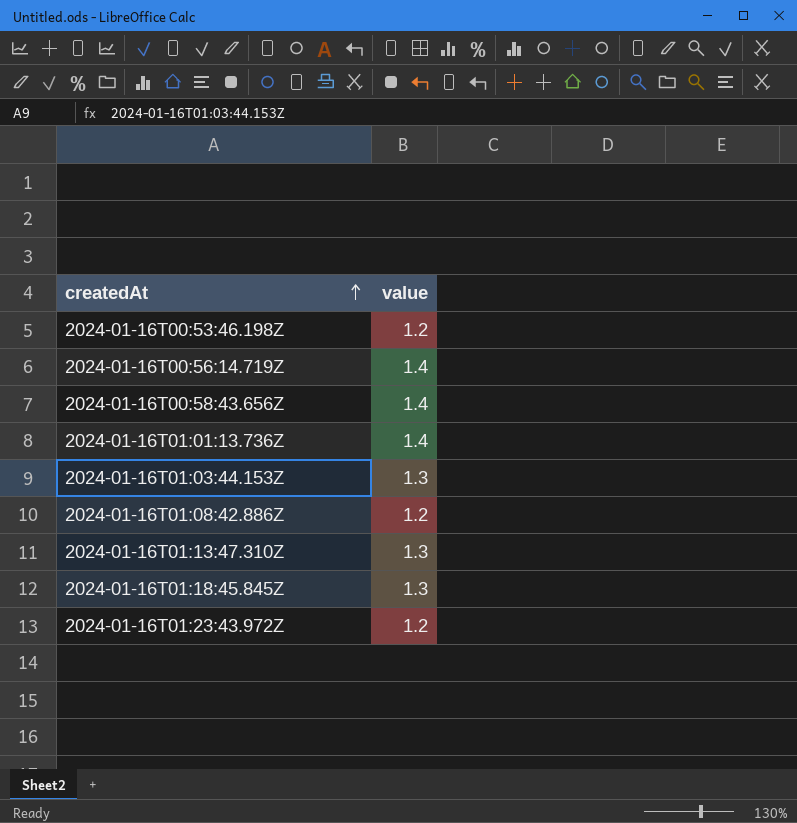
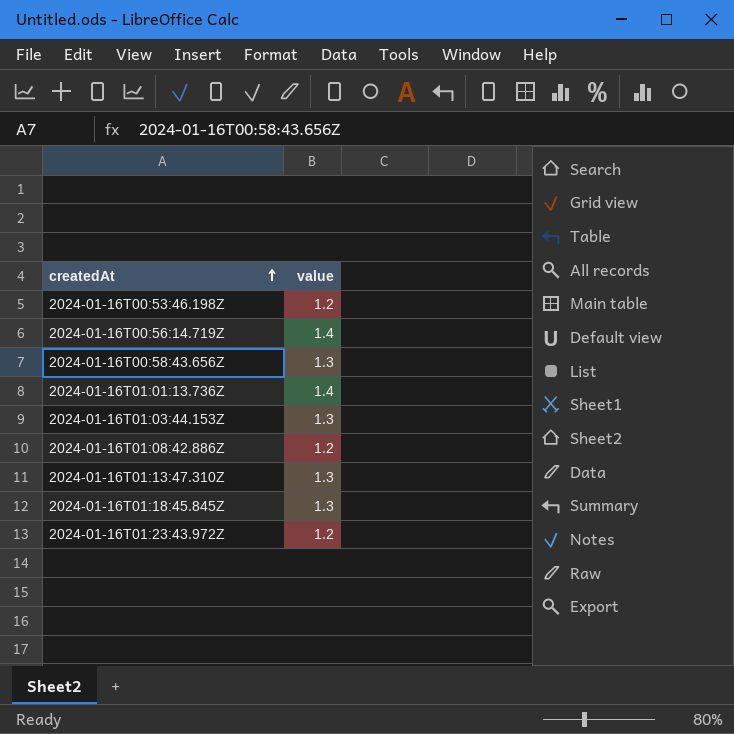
2024-01-16T00:58:43.656Z | value: 1.4 -> 1.3

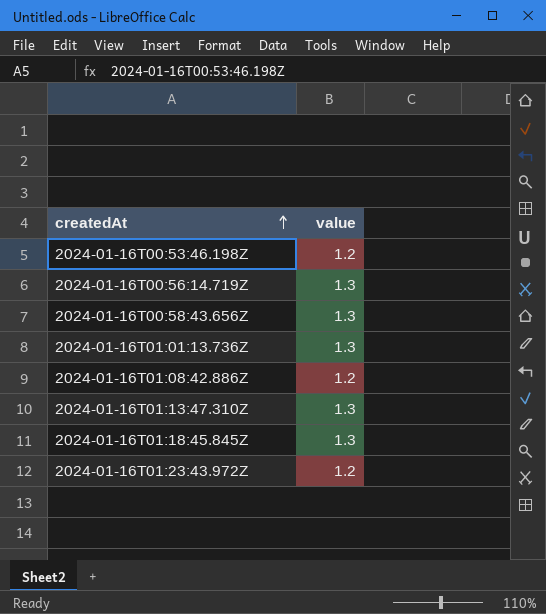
row 2024-01-16T01:03:44.153Z: 1.3 -> none
2024-01-16T00:56:14.719Z | value: 1.4 -> 1.3
2024-01-16T01:01:13.736Z | value: 1.4 -> 1.3

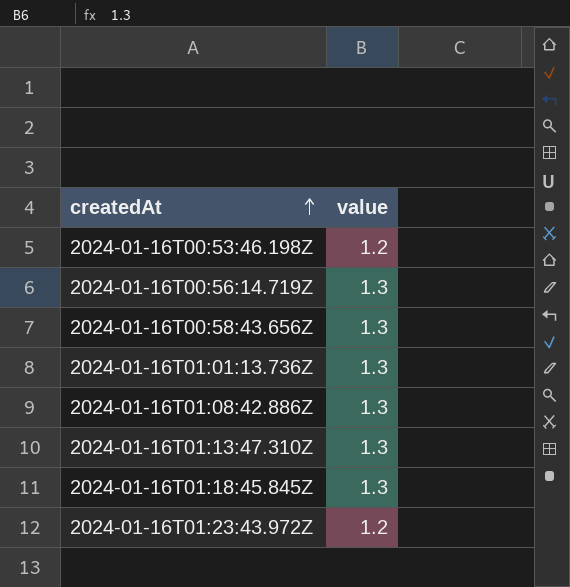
2024-01-16T01:08:42.886Z | value: 1.2 -> 1.3

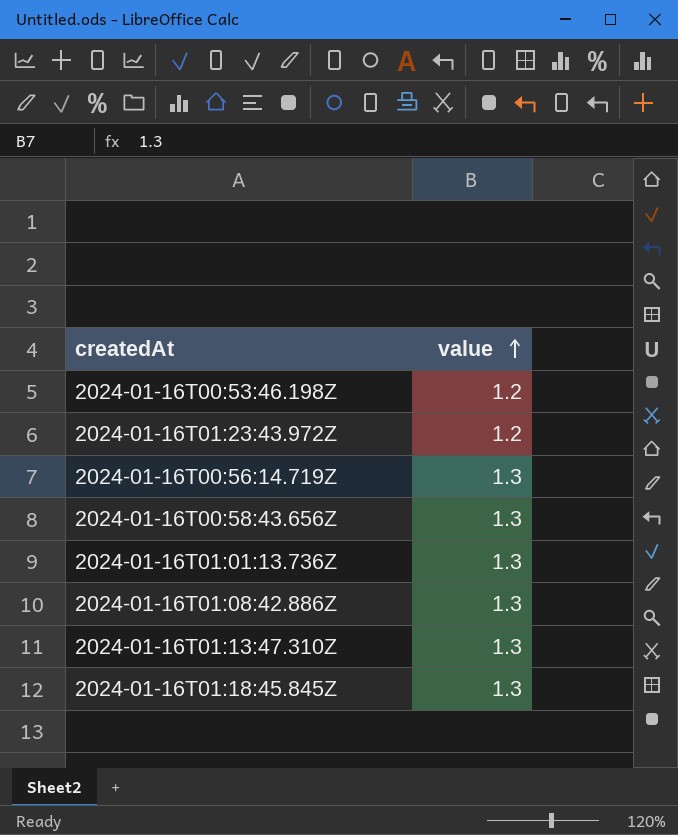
row order: createdAt ascending -> value ascending

